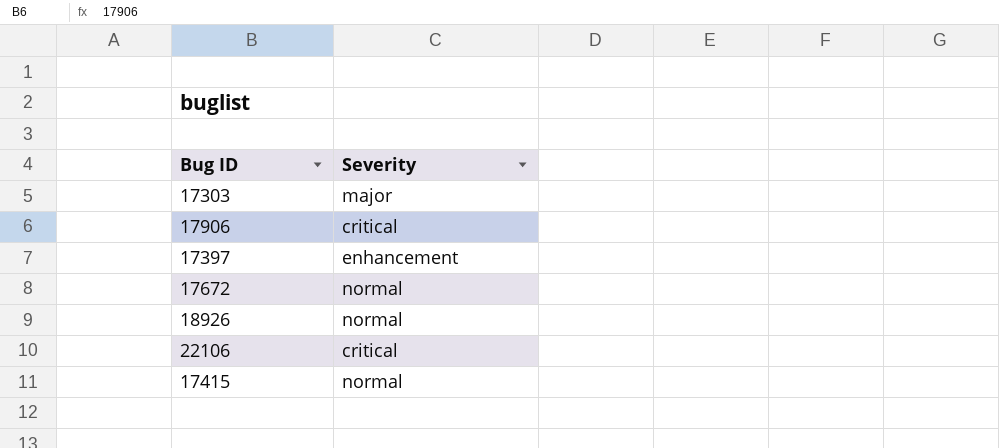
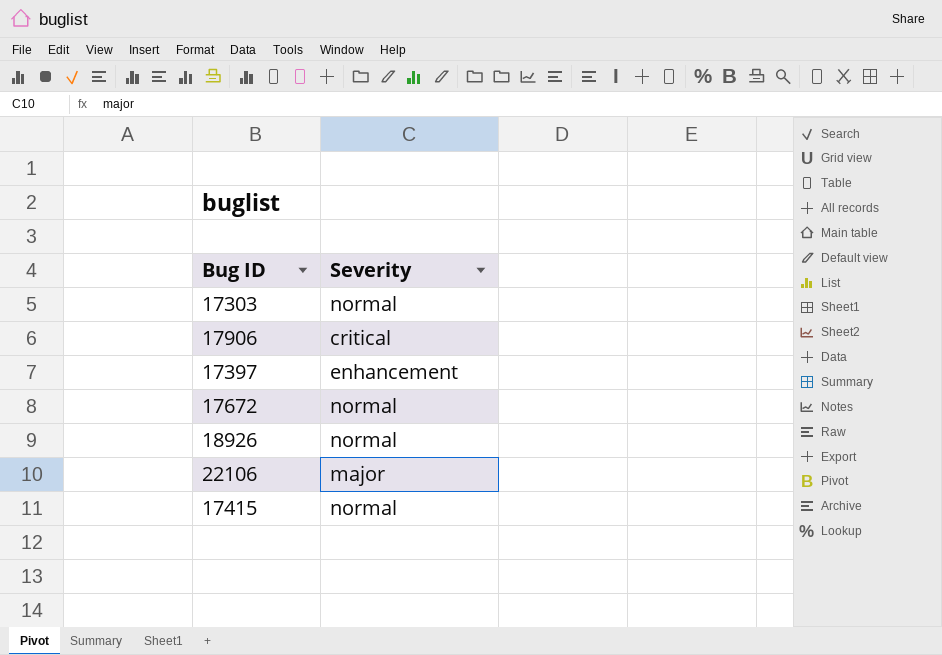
17303 | Severity: major -> normal
22106 | Severity: critical -> major

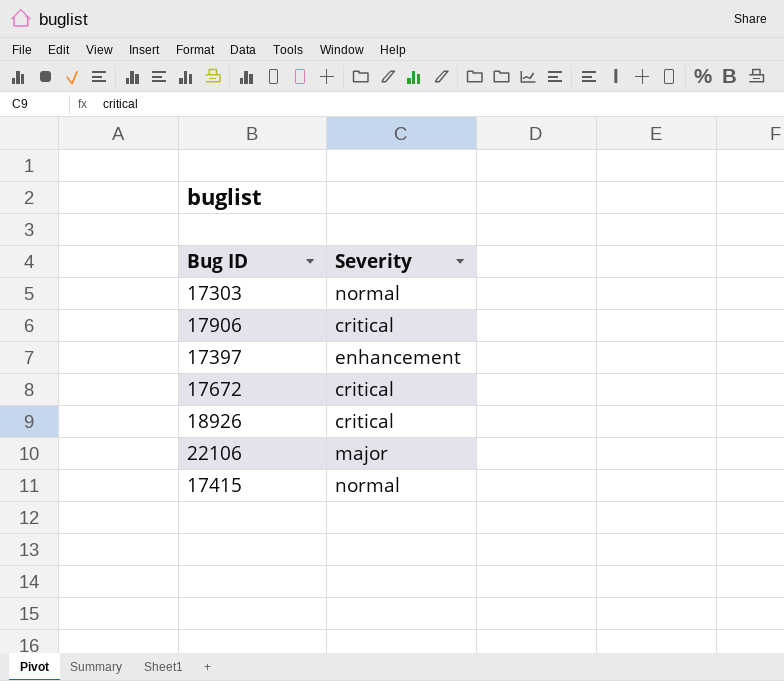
17672 | Severity: normal -> critical
18926 | Severity: normal -> critical

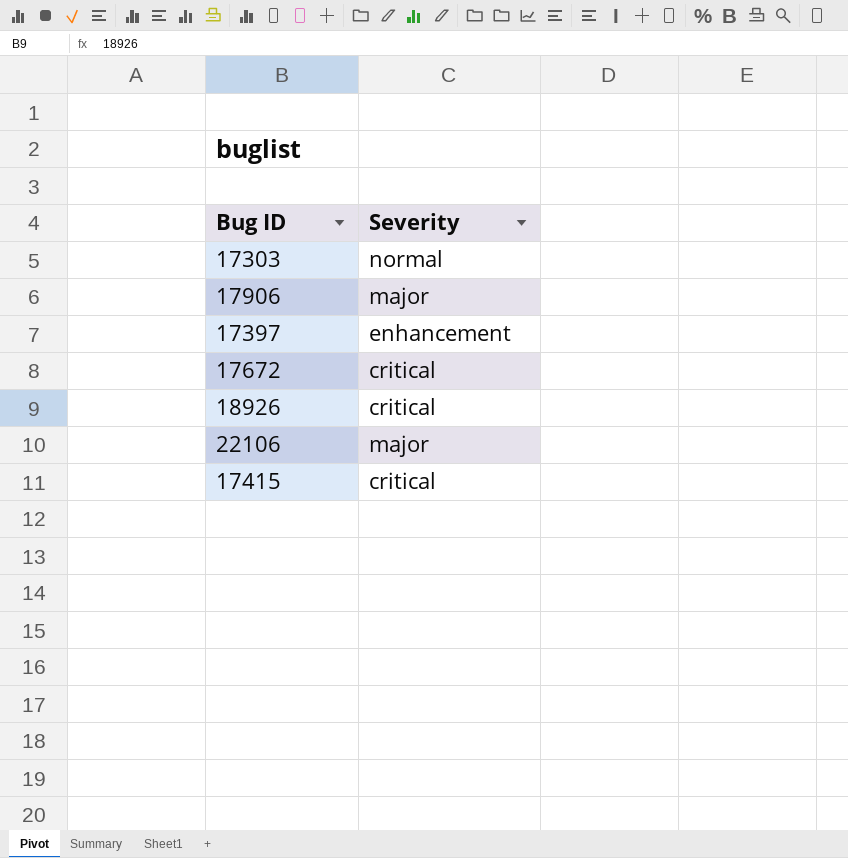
17906 | Severity: critical -> major
17415 | Severity: normal -> critical

